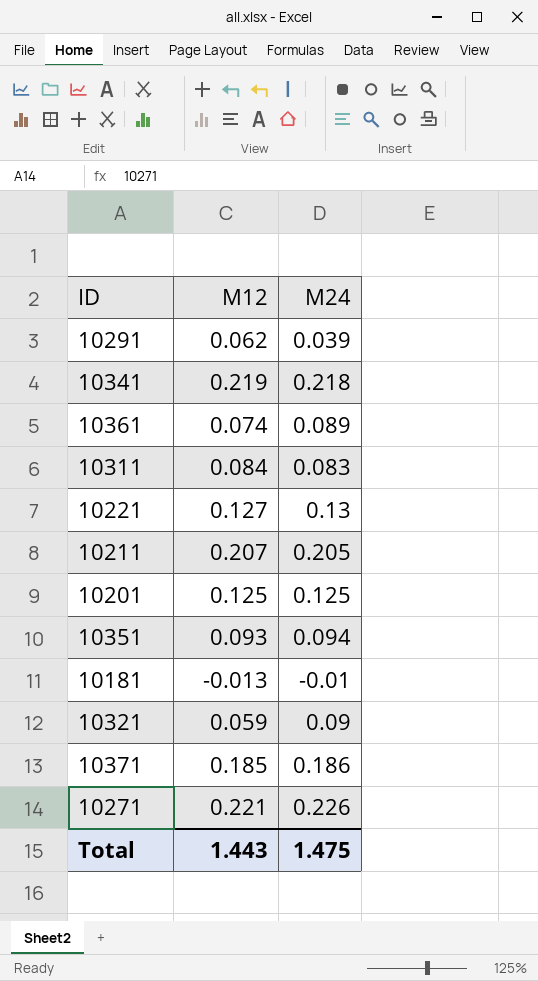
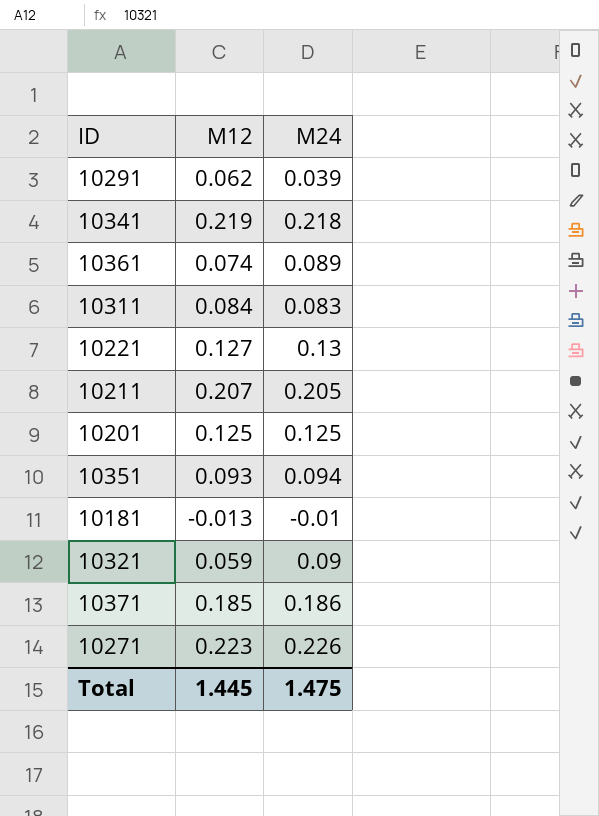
10271 | M12: 0.221 -> 0.223
Total | M12: 1.443 -> 1.445

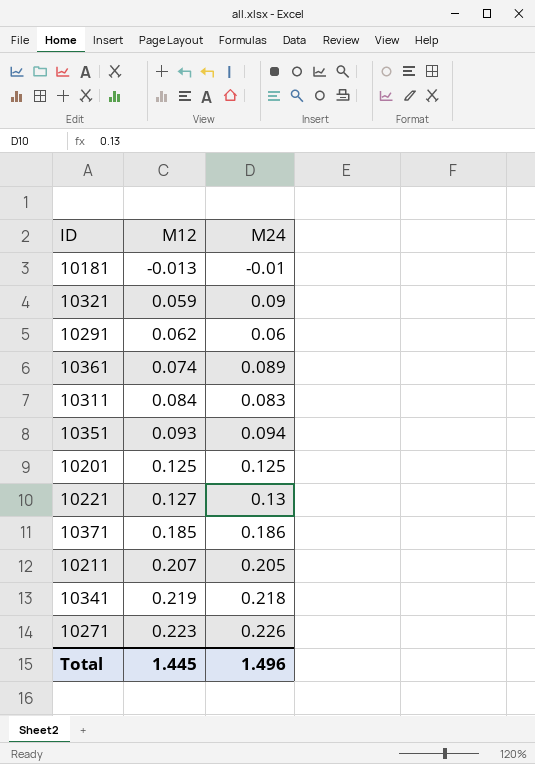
row order: none -> M12 ascending
10291 | M24: 0.039 -> 0.06
Total | M24: 1.475 -> 1.496

